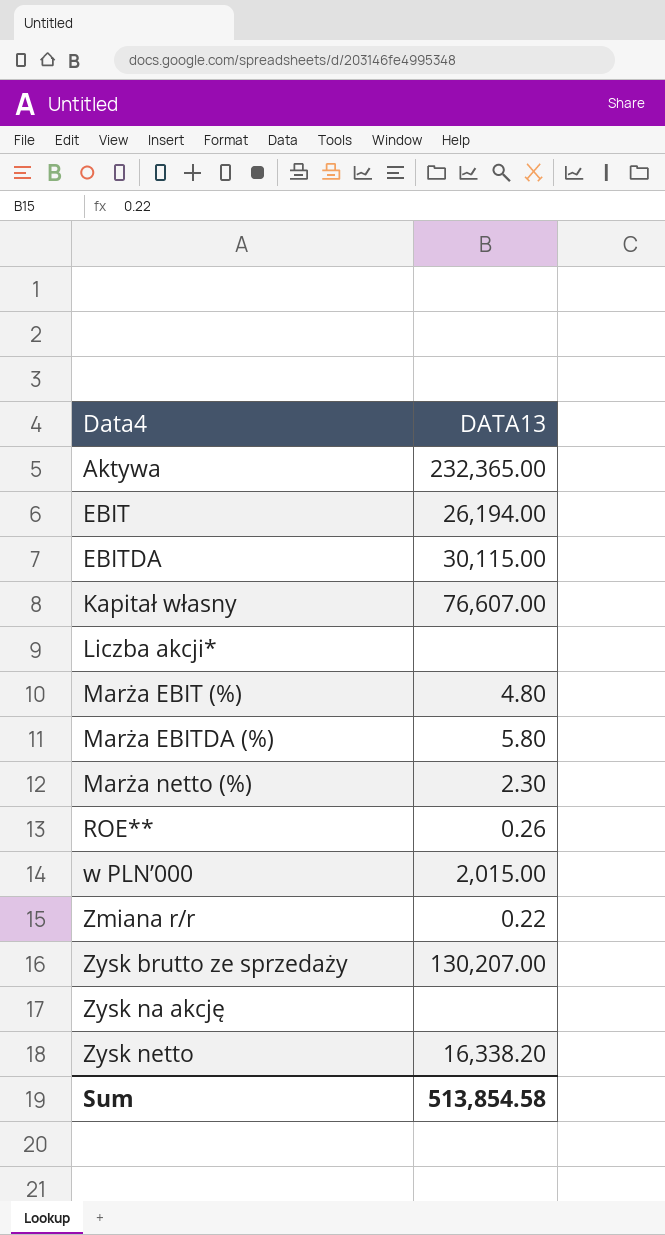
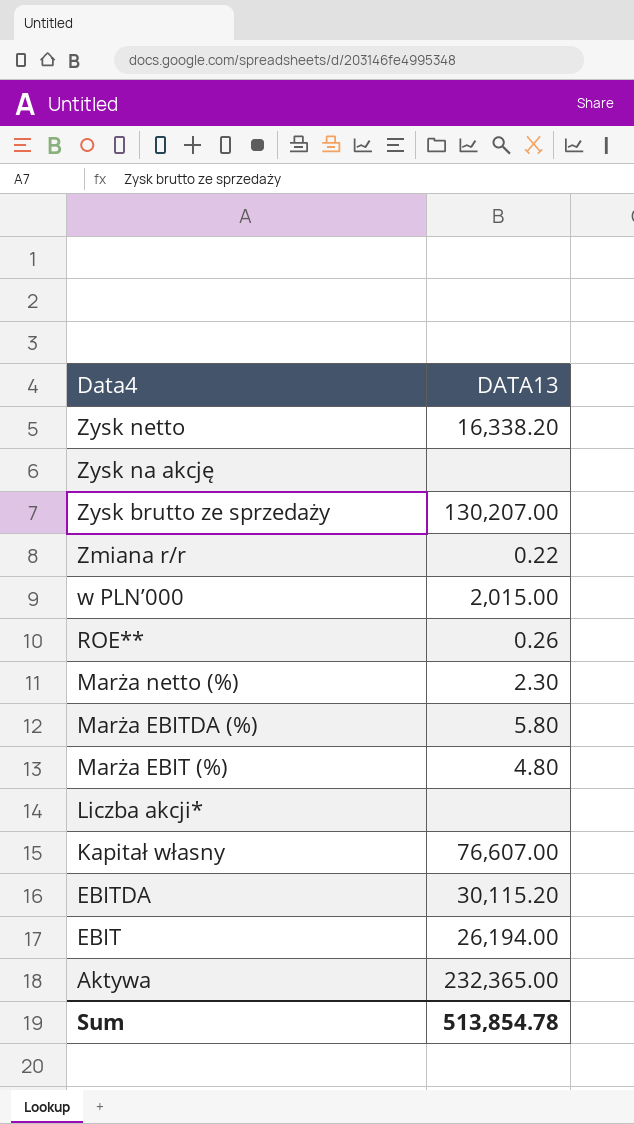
row order: Data4 ascending -> Data4 descending
EBITDA | DATA13: 30,115.00 -> 30,115.20
Sum | DATA13: 513,854.58 -> 513,854.78

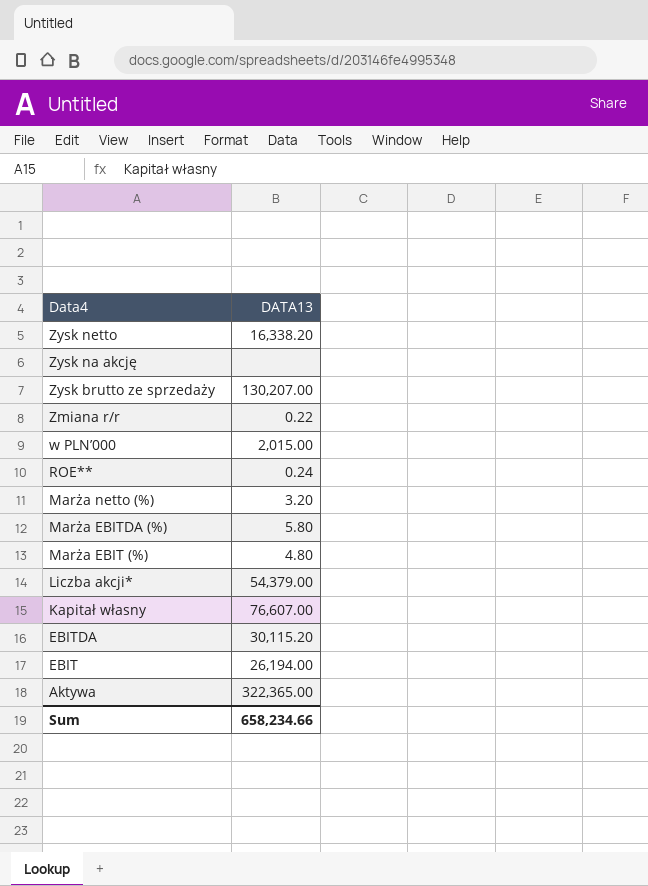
ROE** | DATA13: 0.26 -> 0.24
Marża netto (%) | DATA13: 2.30 -> 3.20
Liczba akcji* | DATA13: none -> 54,379.00
Aktywa | DATA13: 232,365.00 -> 322,365.00
Sum | DATA13: 513,854.78 -> 658,234.66

